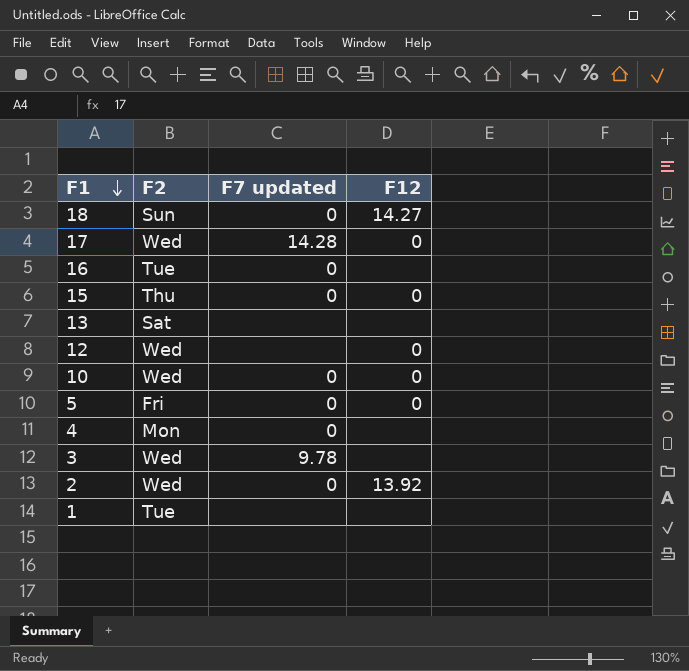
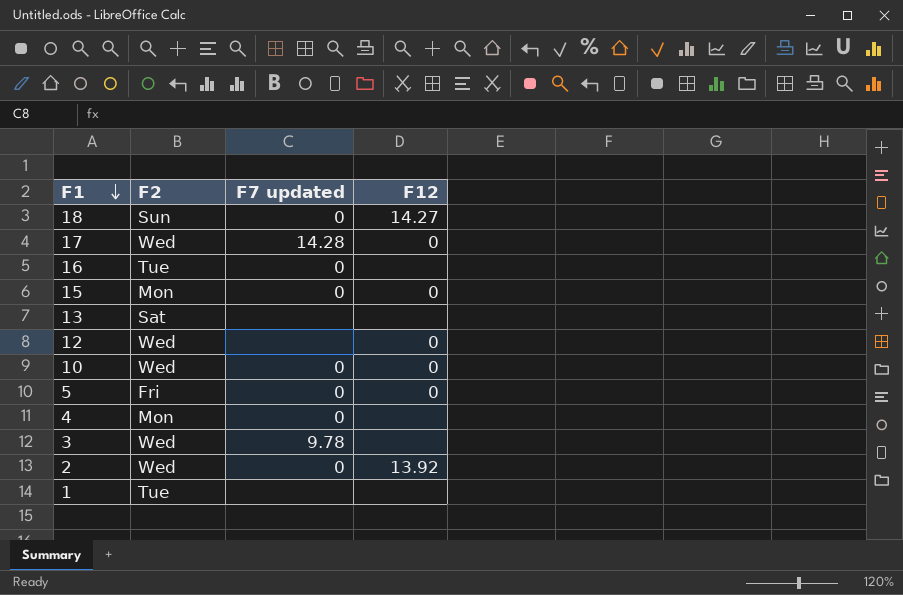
15 | F2: Thu -> Mon

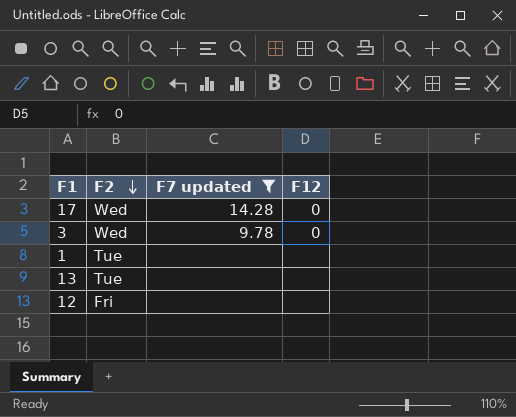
filter: none -> F7 updated != 0
row order: F1 descending -> F2 descending
3 | F12: none -> 0
13 | F2: Sat -> Tue
12 | F2: Wed -> Fri
12 | F12: 0 -> none

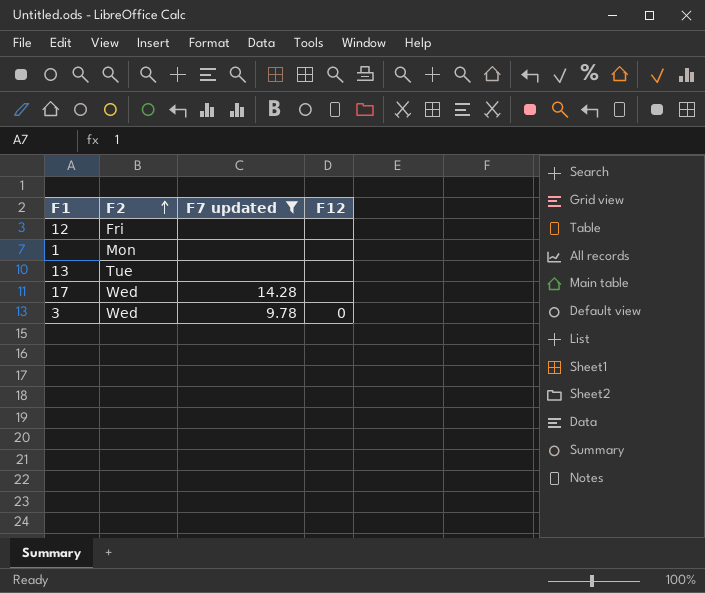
row order: F2 descending -> F2 ascending
1 | F2: Tue -> Mon
17 | F12: 0 -> none

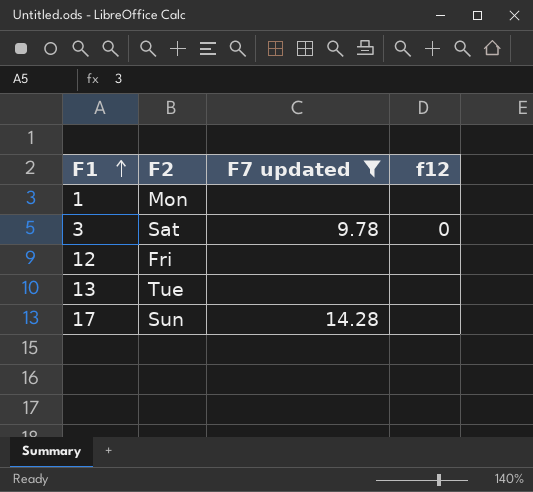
row order: F2 ascending -> F1 ascending
column name: F12 -> f12
3 | F2: Wed -> Sat
17 | F2: Wed -> Sun

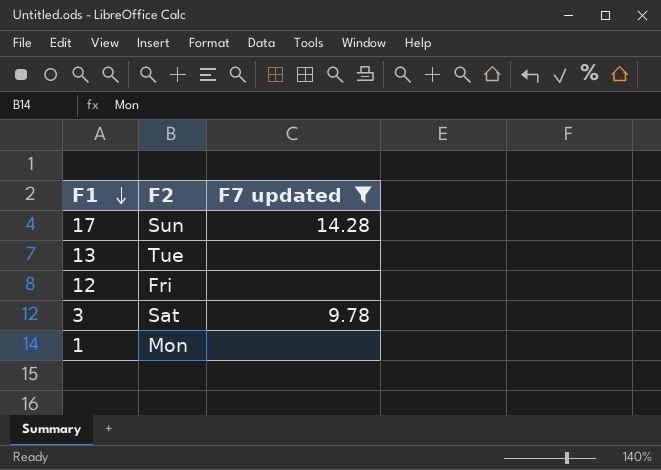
row order: F1 ascending -> F1 descending
column f12 | position: 4 -> none

